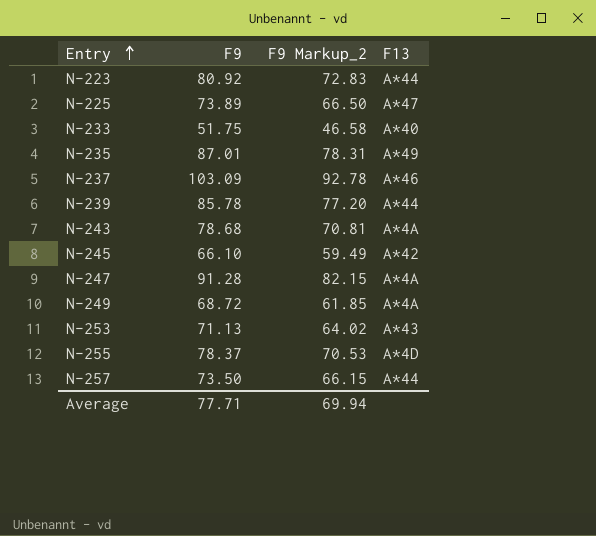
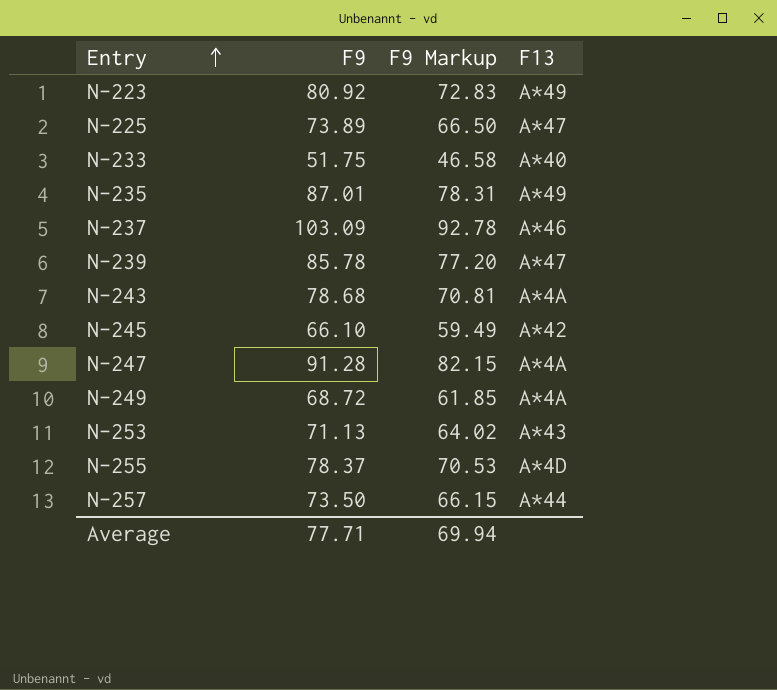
column name: F9 Markup_2 -> F9 Markup
N-223 | F13: A*44 -> A*49
N-239 | F13: A*44 -> A*47

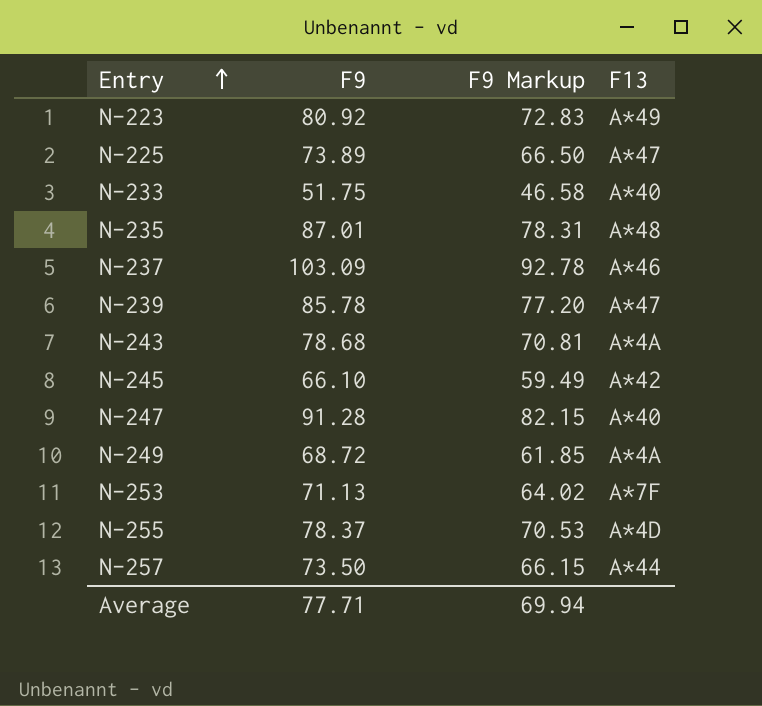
N-235 | F13: A*49 -> A*48
N-247 | F13: A*4A -> A*40
N-253 | F13: A*43 -> A*7F

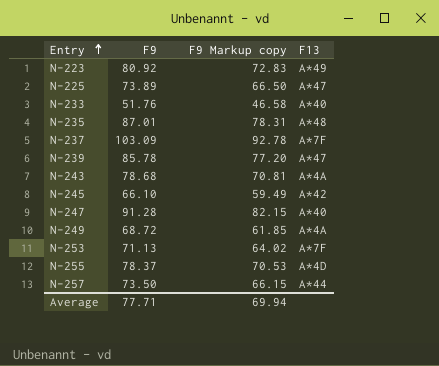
column name: F9 Markup -> F9 Markup copy
N-233 | F9: 51.75 -> 51.76
N-237 | F13: A*46 -> A*7F

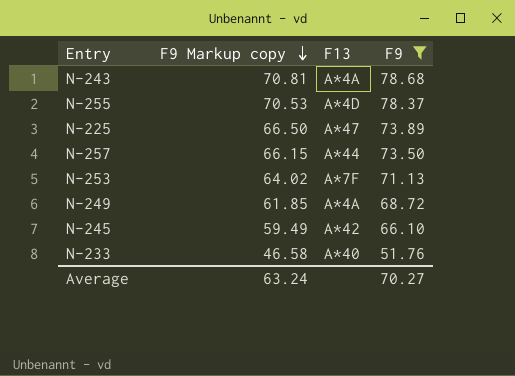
filter: none -> F9 <= 78.68
row order: Entry ascending -> F9 Markup copy descending
column F9 | position: 2 -> 4
Average | F9 Markup copy: 69.94 -> 63.24
Average | F9: 77.71 -> 70.27

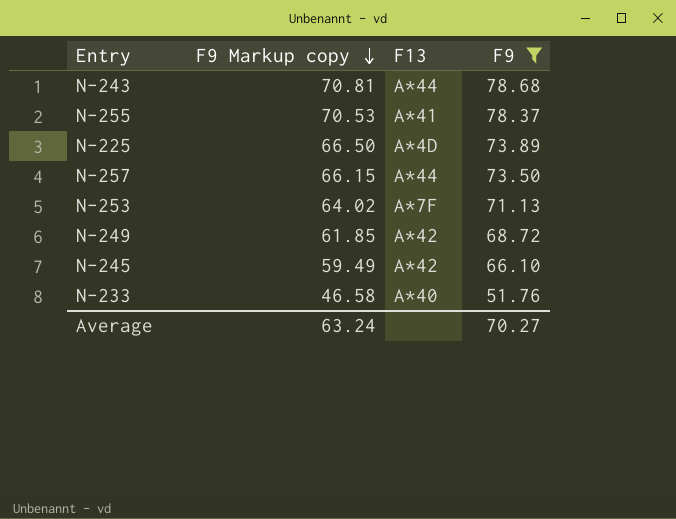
N-243 | F13: A*4A -> A*44
N-255 | F13: A*4D -> A*41
N-225 | F13: A*47 -> A*4D
N-249 | F13: A*4A -> A*42

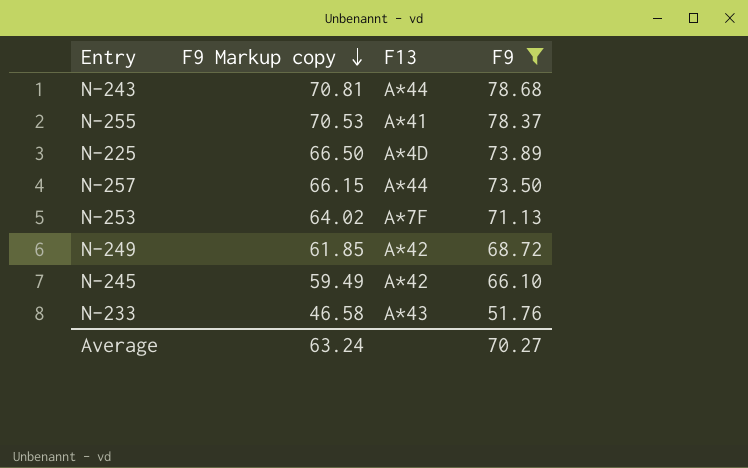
N-233 | F13: A*40 -> A*43

